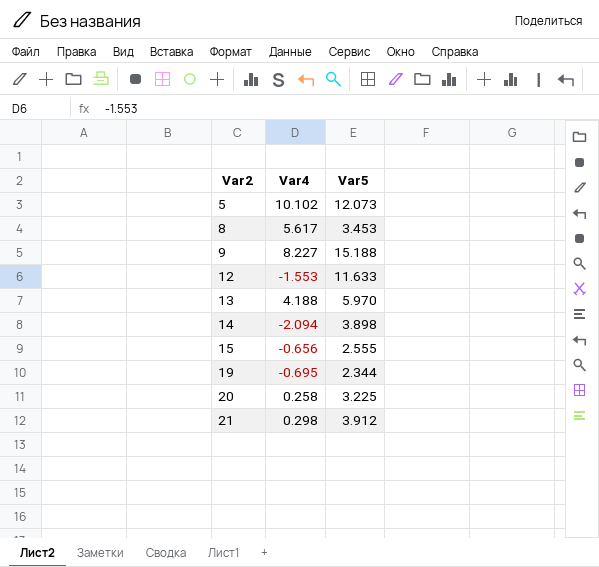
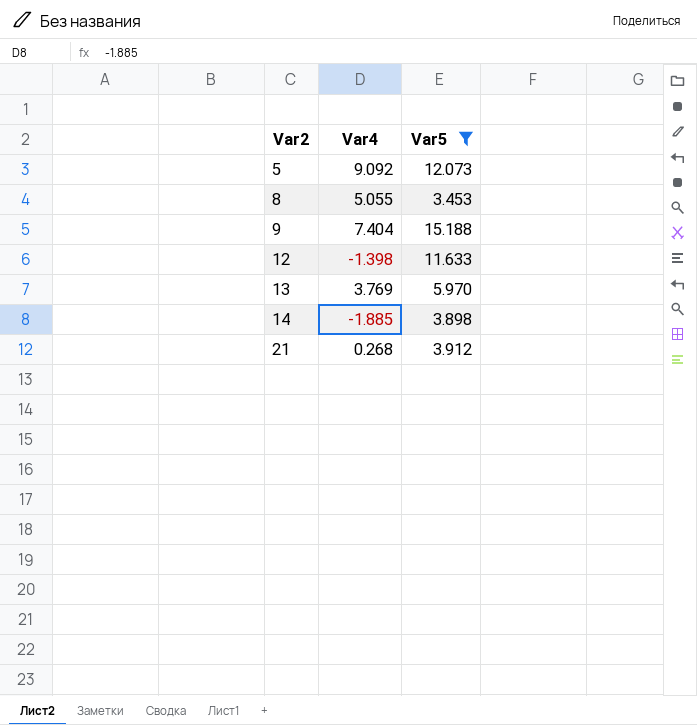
filter: none -> Var5 >= 3.453
5 | Var4: 10.102 -> 9.092
8 | Var4: 5.617 -> 5.055
9 | Var4: 8.227 -> 7.404
12 | Var4: -1.553 -> -1.398
13 | Var4: 4.188 -> 3.769
14 | Var4: -2.094 -> -1.885
21 | Var4: 0.298 -> 0.268

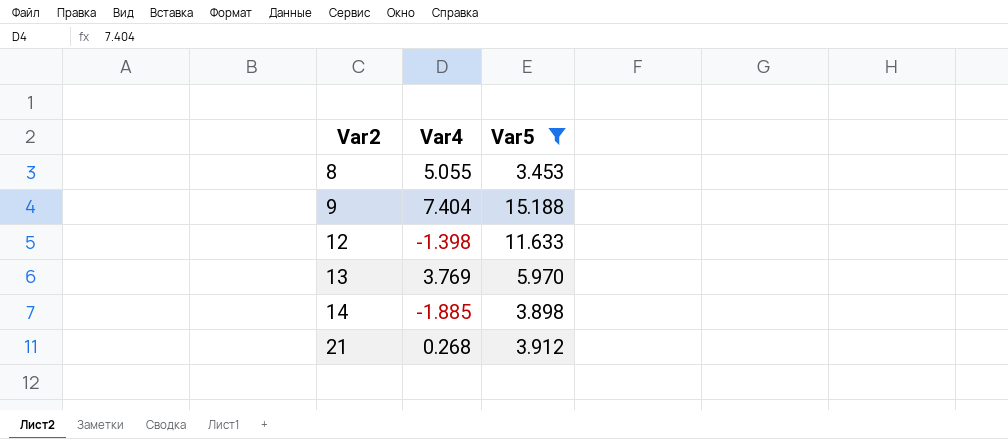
row 5: 9.092 | 12.073 -> none

